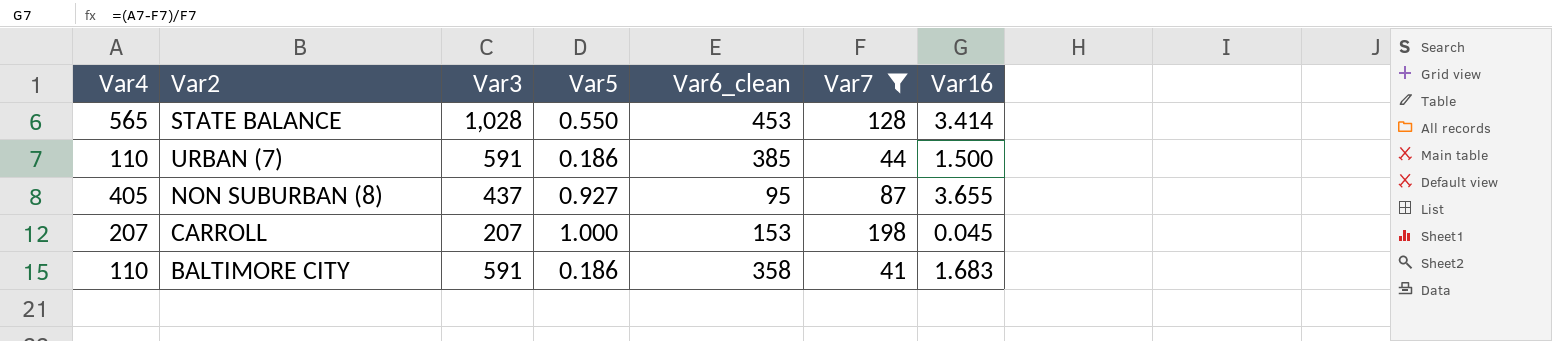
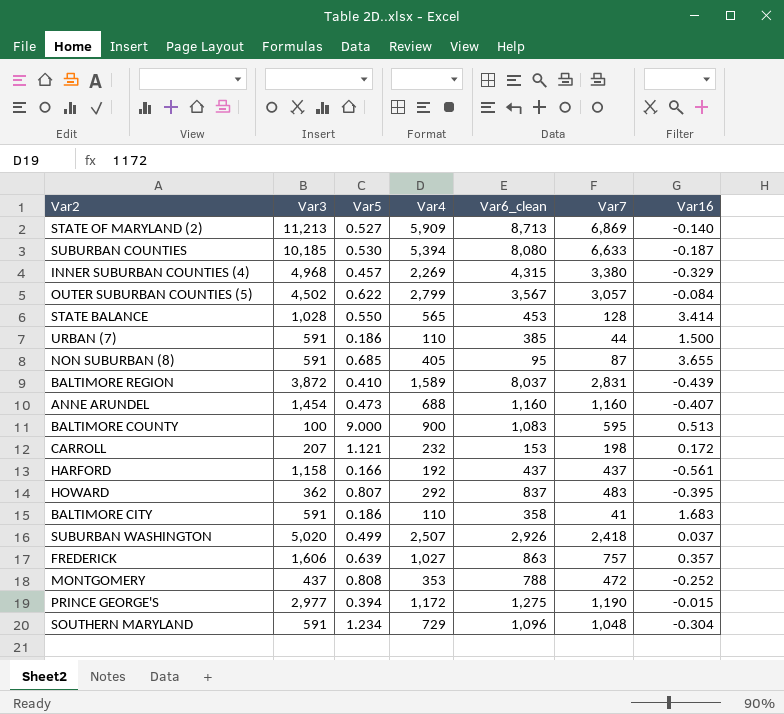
filter: Var7 <= 198 -> none
column Var4 | position: 1 -> 4
NON SUBURBAN (8) | Var3: 437 -> 591
NON SUBURBAN (8) | Var5: 0.927 -> 0.685
CARROLL | Var5: 1.000 -> 1.121
CARROLL | Var4: 207 -> 232
CARROLL | Var16: 0.045 -> 0.172

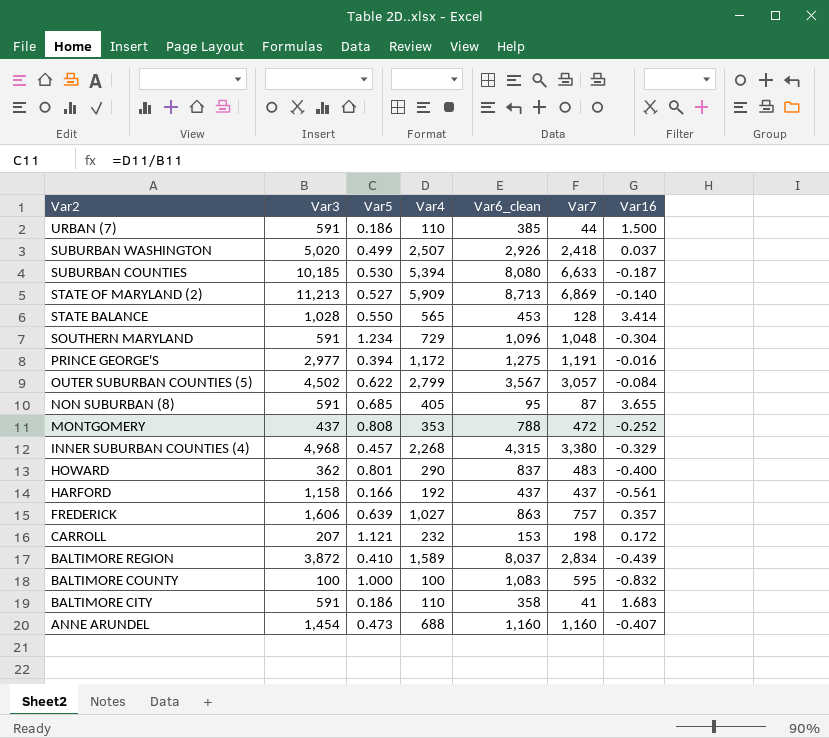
row order: none -> Var2 descending
PRINCE GEORGE'S | Var7: 1,190 -> 1,191
PRINCE GEORGE'S | Var16: -0.015 -> -0.016
INNER SUBURBAN COUNTIES (4) | Var4: 2,269 -> 2,268
HOWARD | Var5: 0.807 -> 0.801
HOWARD | Var4: 292 -> 290
HOWARD | Var16: -0.395 -> -0.400
BALTIMORE REGION | Var7: 2,831 -> 2,834
BALTIMORE COUNTY | Var5: 9.000 -> 1.000
BALTIMORE COUNTY | Var4: 900 -> 100
BALTIMORE COUNTY | Var16: 0.513 -> -0.832

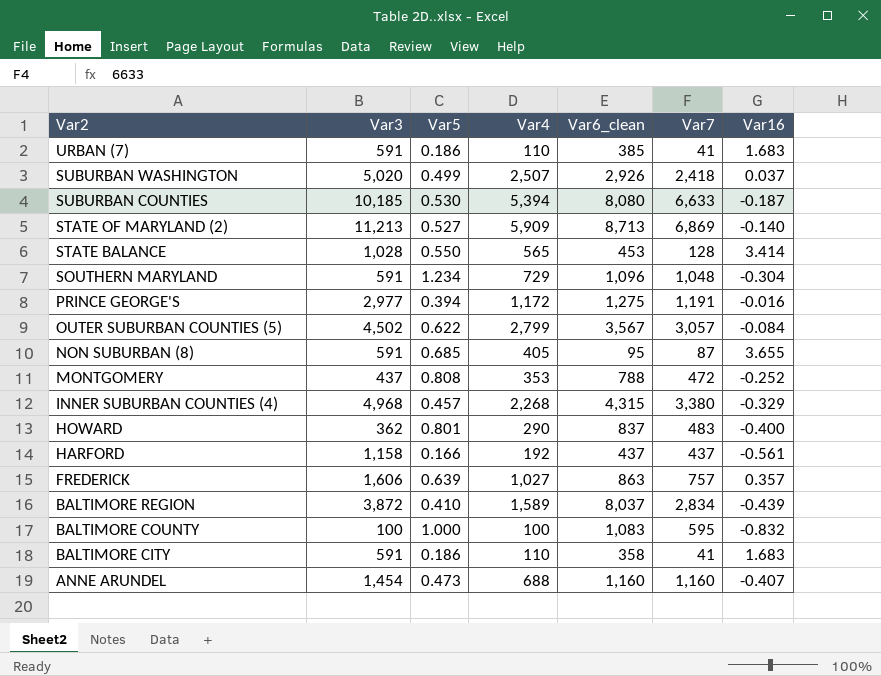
row CARROLL: 207 | 1.121 | 232 | 153 | 198 | 0.172 -> none
URBAN (7) | Var7: 44 -> 41
URBAN (7) | Var16: 1.500 -> 1.683

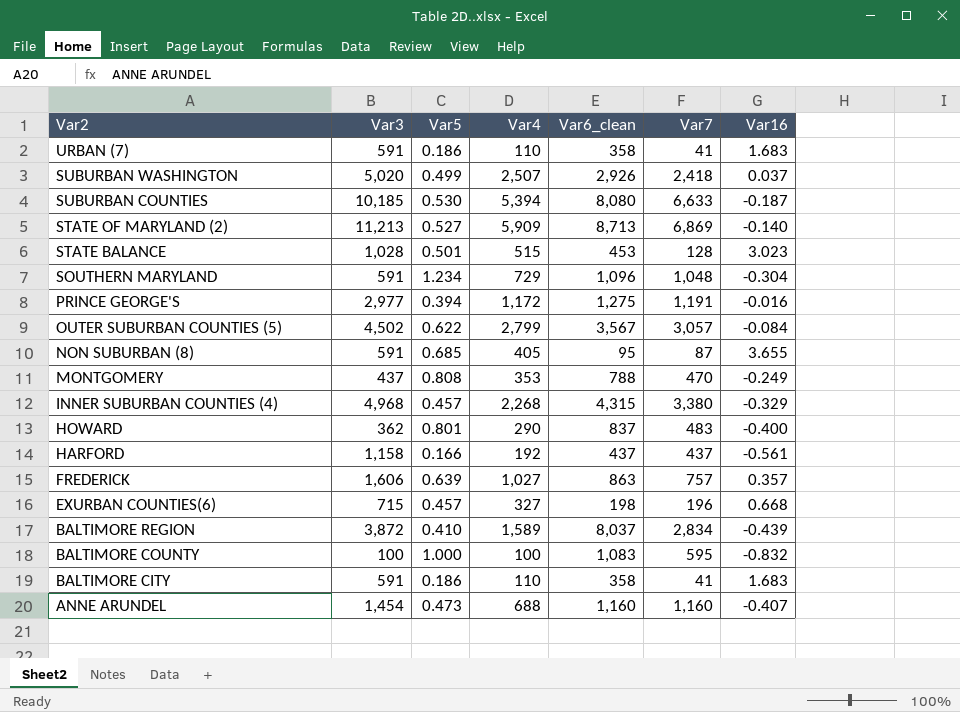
URBAN (7) | Var6_clean: 385 -> 358
STATE BALANCE | Var5: 0.550 -> 0.501
STATE BALANCE | Var4: 565 -> 515
STATE BALANCE | Var16: 3.414 -> 3.023
MONTGOMERY | Var7: 472 -> 470
MONTGOMERY | Var16: -0.252 -> -0.249
row EXURBAN COUNTIES(6): none -> 715 | 0.457 | 327 | 198 | 196 | 0.668

